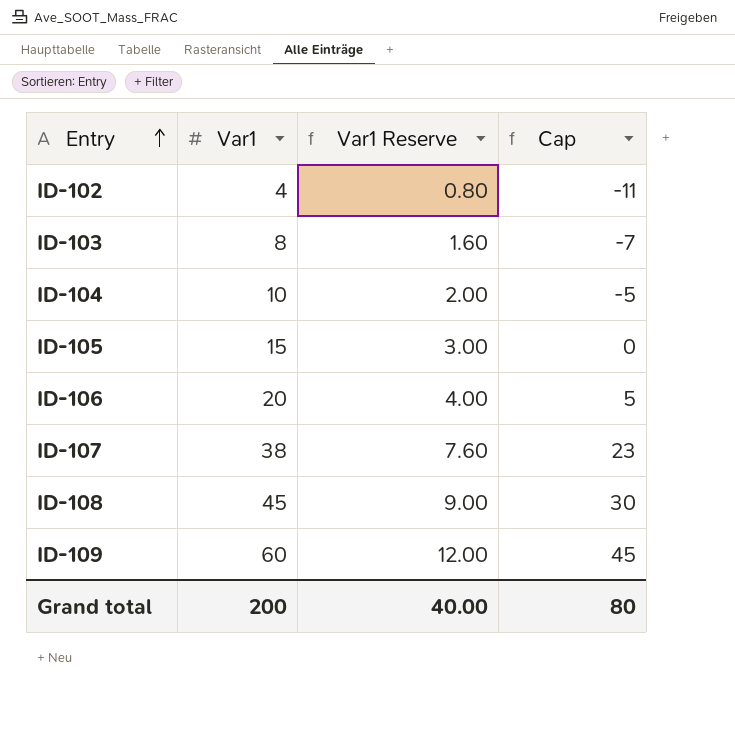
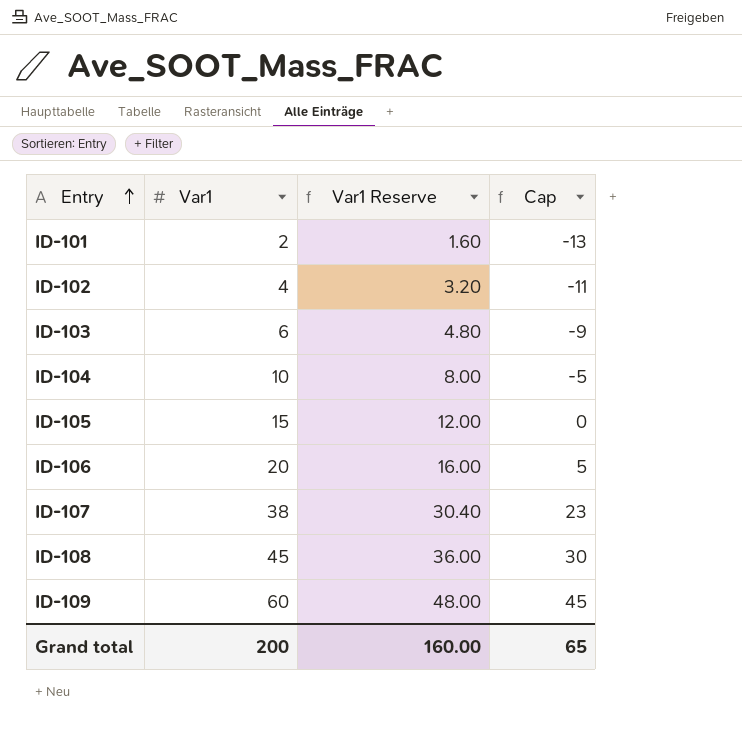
column Var1 Reserve | formula: [Var1] * 0.2 -> [Var1] * 0.8
row ID-101: none -> 2 | 1.60 | -13
ID-103 | Var1: 8 -> 6
ID-103 | Cap: -7 -> -9
Grand total | Var1 Reserve: 40.00 -> 160.00
Grand total | Cap: 80 -> 65

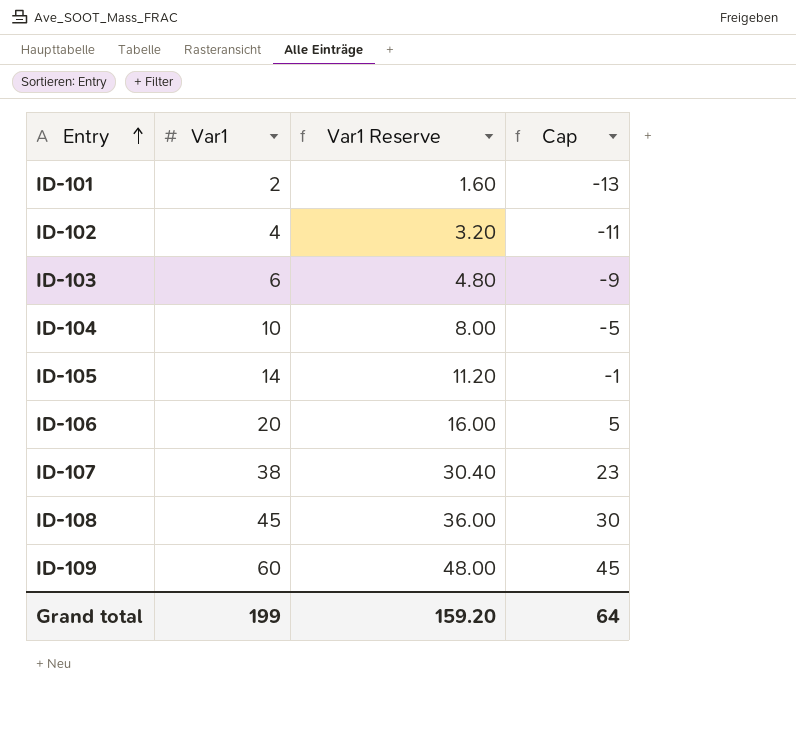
ID-105 | Var1: 15 -> 14
ID-105 | Var1 Reserve: 12.00 -> 11.20
ID-105 | Cap: 0 -> -1
Grand total | Var1: 200 -> 199
Grand total | Var1 Reserve: 160.00 -> 159.20
Grand total | Cap: 65 -> 64

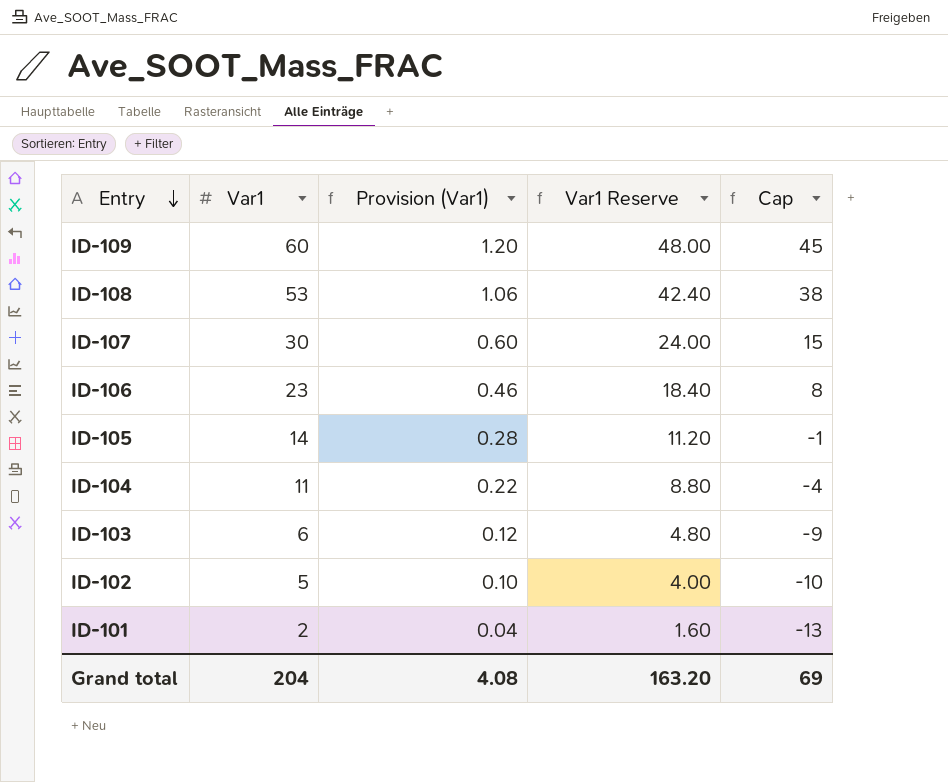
row order: Entry ascending -> Entry descending
column Provision (Var1) | formula: none -> [Var1] * 0.02
ID-108 | Var1: 45 -> 53
ID-108 | Var1 Reserve: 36.00 -> 42.40
ID-108 | Cap: 30 -> 38
ID-107 | Var1: 38 -> 30
ID-107 | Var1 Reserve: 30.40 -> 24.00
ID-107 | Cap: 23 -> 15
ID-106 | Var1: 20 -> 23
ID-106 | Var1 Reserve: 16.00 -> 18.40
ID-106 | Cap: 5 -> 8
ID-104 | Var1: 10 -> 11
ID-104 | Var1 Reserve: 8.00 -> 8.80
ID-104 | Cap: -5 -> -4
ID-102 | Var1: 4 -> 5
ID-102 | Var1 Reserve: 3.20 -> 4.00
ID-102 | Cap: -11 -> -10
Grand total | Var1: 199 -> 204
Grand total | Var1 Reserve: 159.20 -> 163.20
Grand total | Cap: 64 -> 69

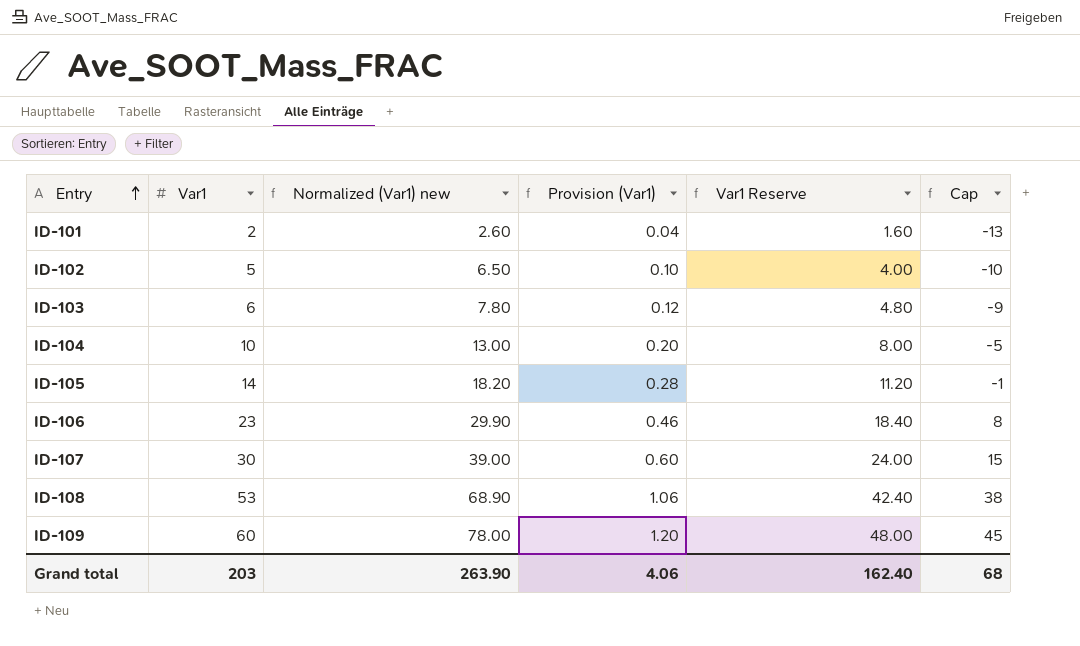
row order: Entry descending -> Entry ascending
column Normalized (Var1) new | formula: none -> [Var1] * 1.3
ID-104 | Var1: 11 -> 10
ID-104 | Provision (Var1): 0.22 -> 0.20
ID-104 | Var1 Reserve: 8.80 -> 8.00
ID-104 | Cap: -4 -> -5
Grand total | Var1: 204 -> 203
Grand total | Provision (Var1): 4.08 -> 4.06
Grand total | Var1 Reserve: 163.20 -> 162.40
Grand total | Cap: 69 -> 68

